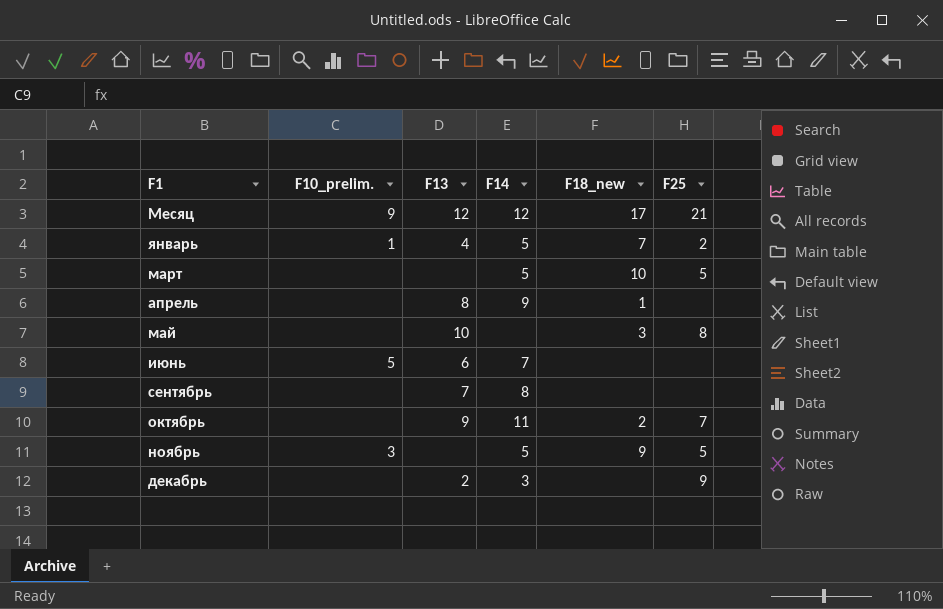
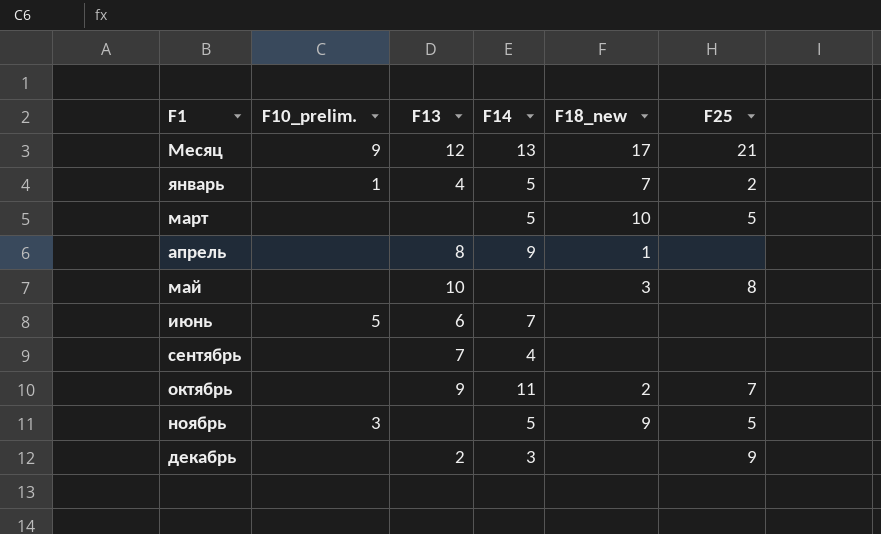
Месяц | F14: 12 -> 13
сентябрь | F14: 8 -> 4

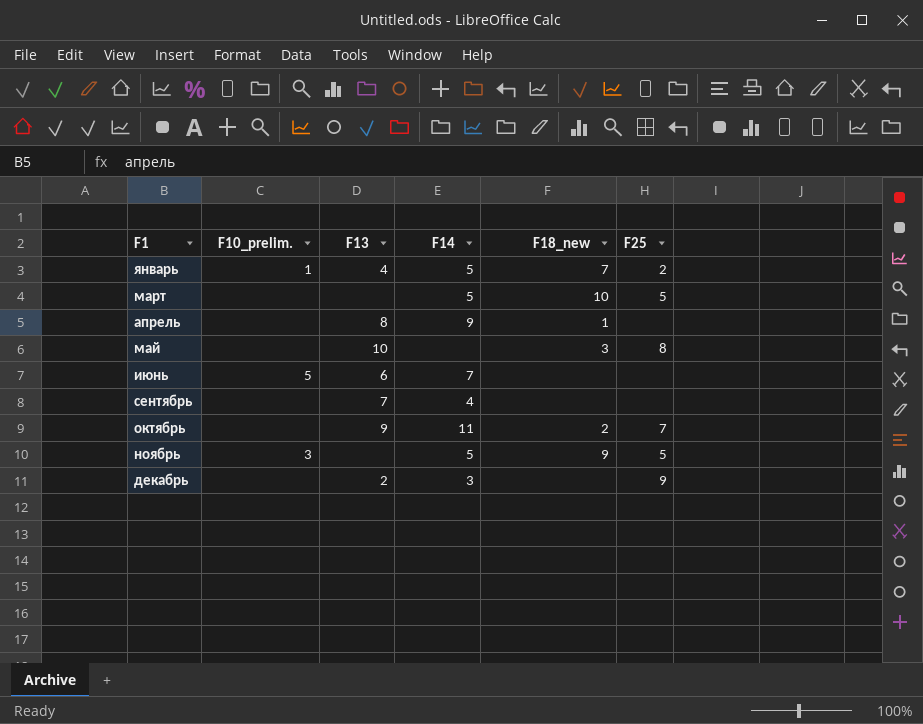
row Месяц: 9 | 12 | 13 | 17 | 21 -> none

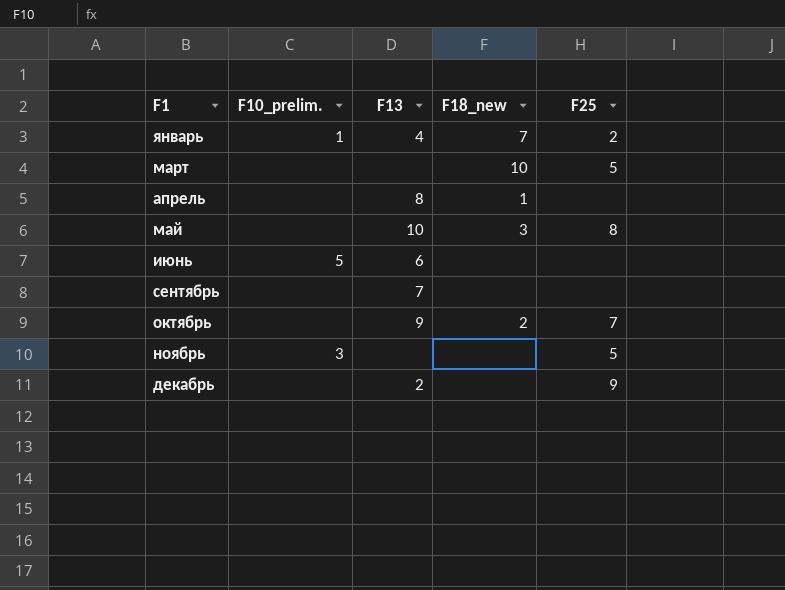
column F14 | position: 4 -> none
ноябрь | F18_new: 9 -> none

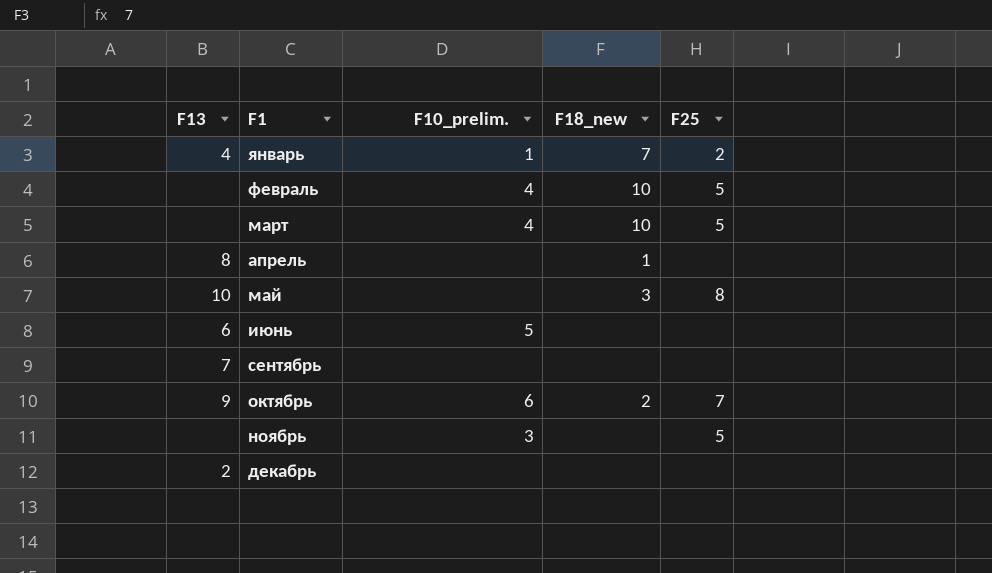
column F13 | position: 3 -> 1
row февраль: none -> none | 4 | 10 | 5
март | F10_prelim.: none -> 4
октябрь | F10_prelim.: none -> 6
декабрь | F25: 9 -> none

